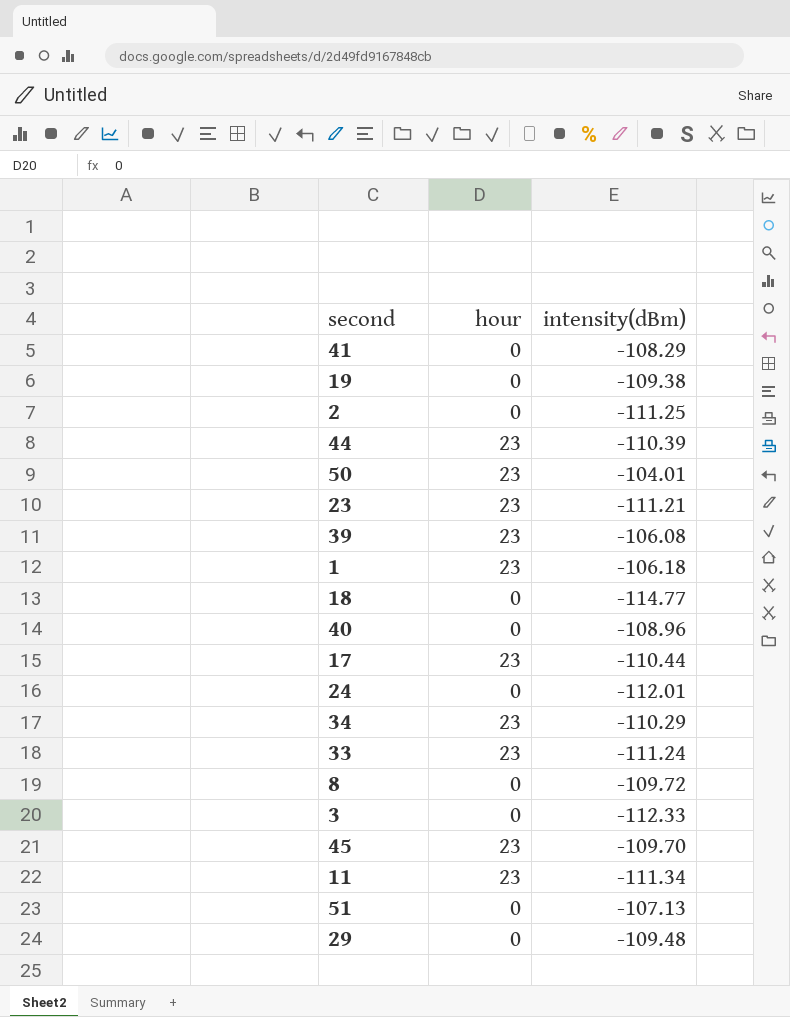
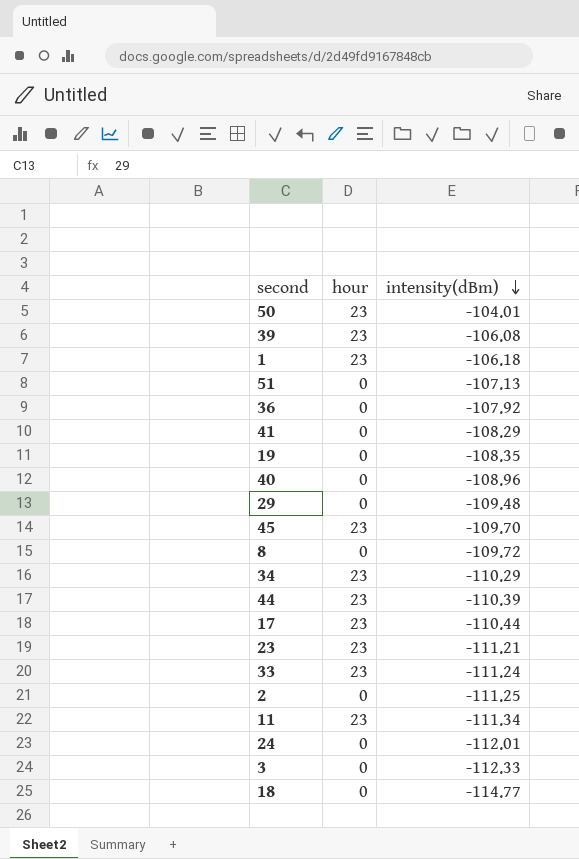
row order: none -> intensity(dBm) descending
row 36: none -> 0 | -107.92
19 | intensity(dBm): -109.38 -> -108.35

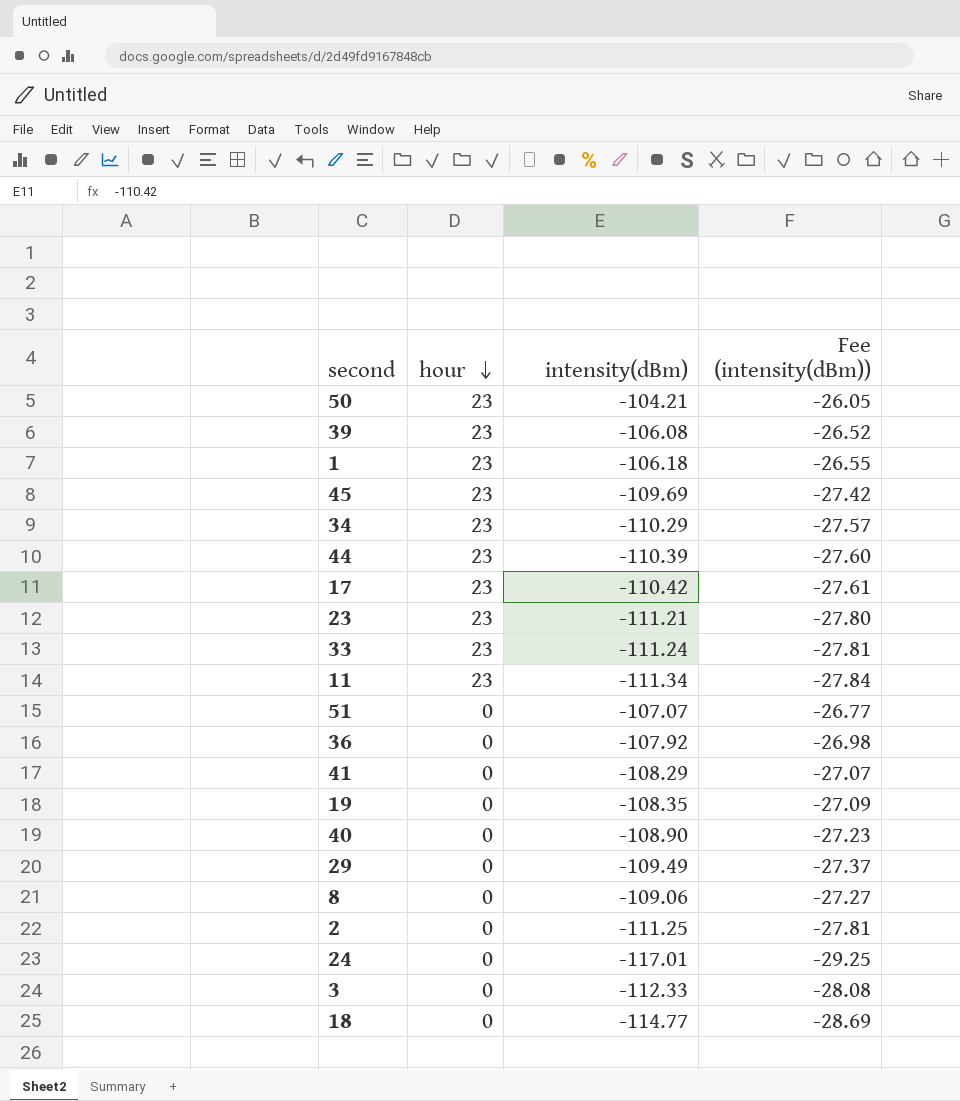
row order: intensity(dBm) descending -> hour descending
column Fee (intensity(dBm)) | formula: none -> [intensity(dBm)] * 0.25
50 | intensity(dBm): -104.01 -> -104.21
45 | intensity(dBm): -109.70 -> -109.69
17 | intensity(dBm): -110.44 -> -110.42
51 | intensity(dBm): -107.13 -> -107.07
40 | intensity(dBm): -108.96 -> -108.90
29 | intensity(dBm): -109.48 -> -109.49
8 | intensity(dBm): -109.72 -> -109.06
24 | intensity(dBm): -112.01 -> -117.01

